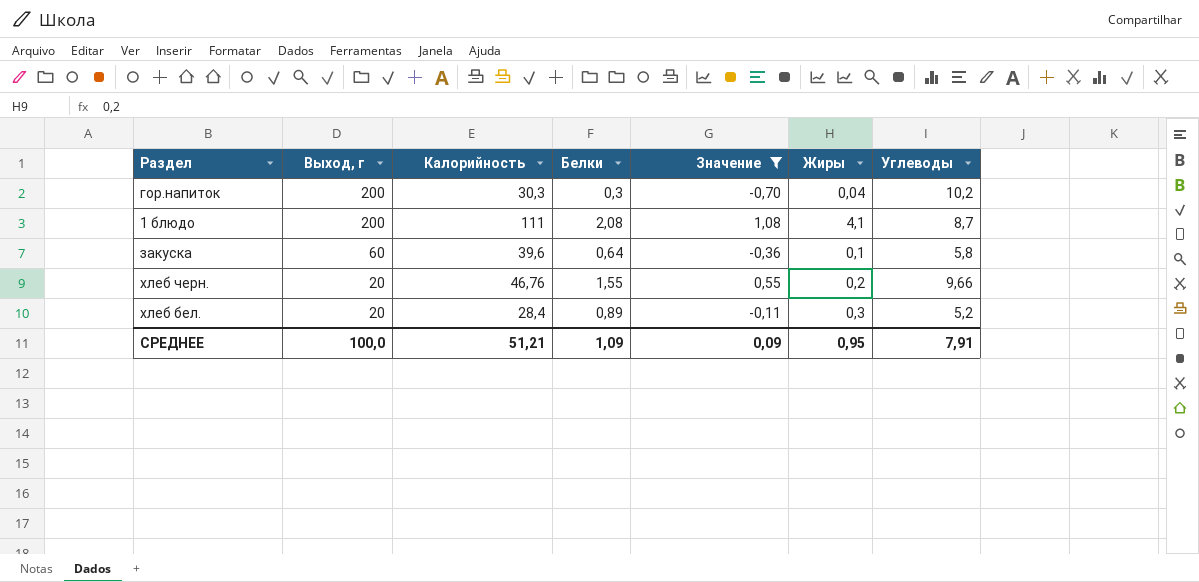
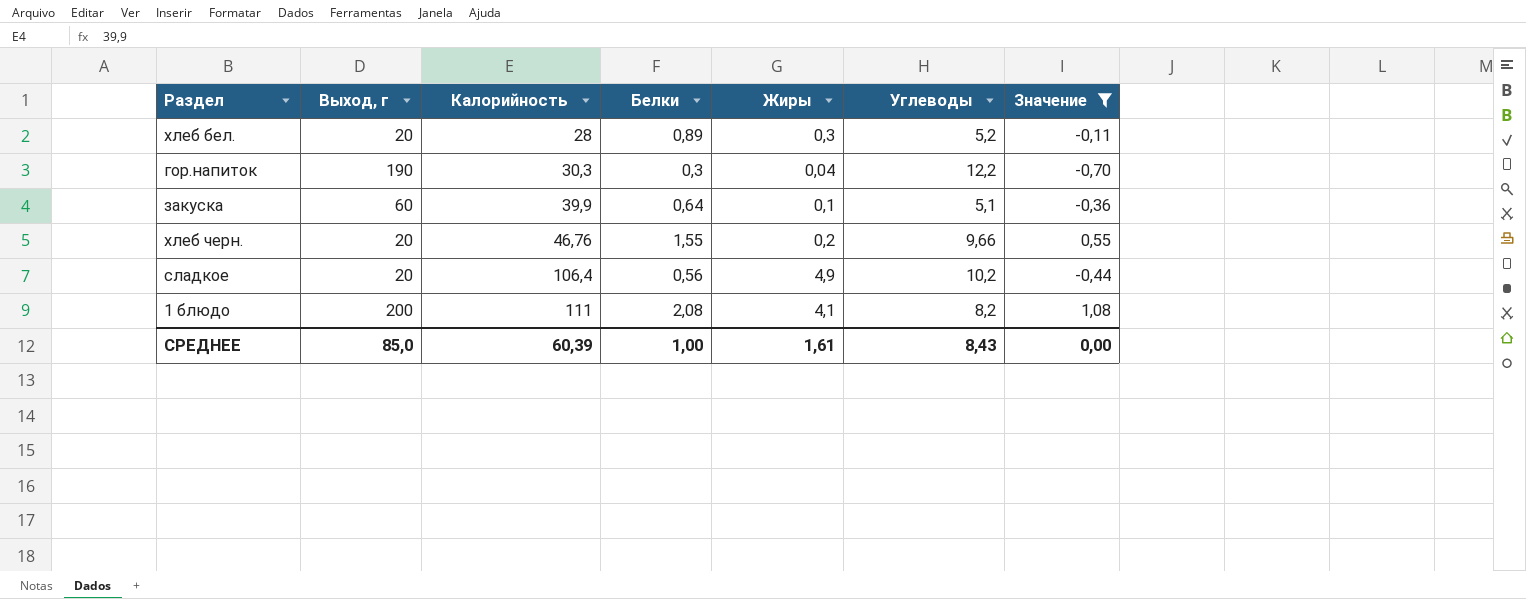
row order: Выход, г descending -> Калорийность ascending
column Значение | position: 5 -> 7
хлеб бел. | Калорийность: 28,4 -> 28
гор.напиток | Выход, г: 200 -> 190
гор.напиток | Углеводы: 10,2 -> 12,2
закуска | Калорийность: 39,6 -> 39,9
закуска | Углеводы: 5,8 -> 5,1
row сладкое: none -> 20 | 106,4 | 0,56 | 4,9 | 10,2 | -0,44
1 блюдо | Углеводы: 8,7 -> 8,2
СРЕДНЕЕ | Выход, г: 100,0 -> 85,0
СРЕДНЕЕ | Калорийность: 51,21 -> 60,39
СРЕДНЕЕ | Белки: 1,09 -> 1,00
СРЕДНЕЕ | Жиры: 0,95 -> 1,61
СРЕДНЕЕ | Углеводы: 7,91 -> 8,43
СРЕДНЕЕ | Значение: 0,09 -> 0,00

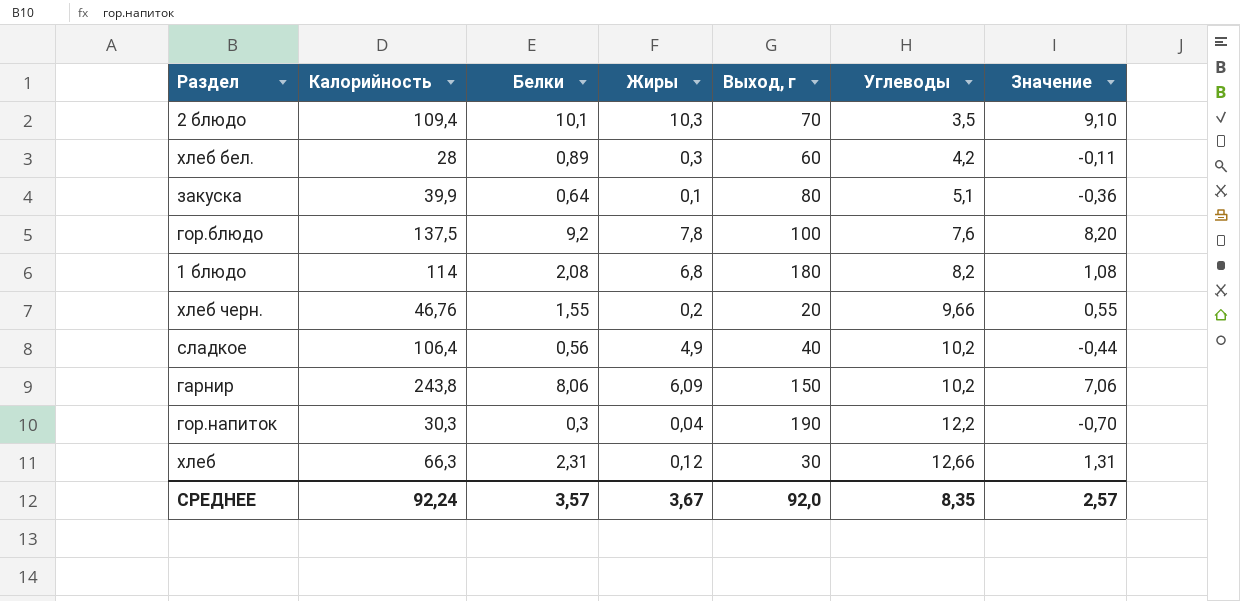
filter: Значение <= 1,08 -> none
row order: Калорийность ascending -> Углеводы ascending
column Выход, г | position: 2 -> 5
хлеб бел. | Выход, г: 20 -> 60
хлеб бел. | Углеводы: 5,2 -> 4,2
закуска | Выход, г: 60 -> 80
1 блюдо | Калорийность: 111 -> 114
1 блюдо | Жиры: 4,1 -> 6,8
1 блюдо | Выход, г: 200 -> 180
сладкое | Выход, г: 20 -> 40
СРЕДНЕЕ | Калорийность: 60,39 -> 92,24
СРЕДНЕЕ | Белки: 1,00 -> 3,57
СРЕДНЕЕ | Жиры: 1,61 -> 3,67
СРЕДНЕЕ | Выход, г: 85,0 -> 92,0
СРЕДНЕЕ | Углеводы: 8,43 -> 8,35
СРЕДНЕЕ | Значение: 0,00 -> 2,57

